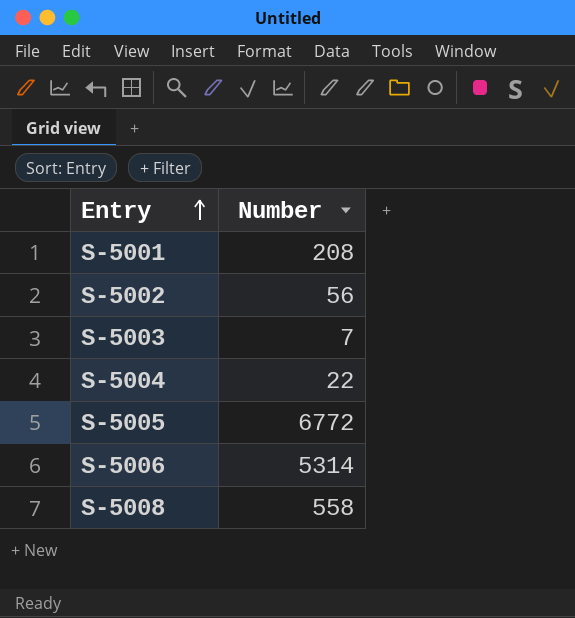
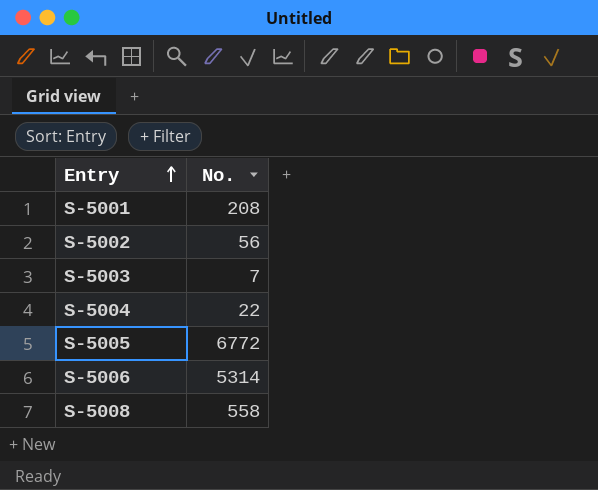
column name: Number -> No.

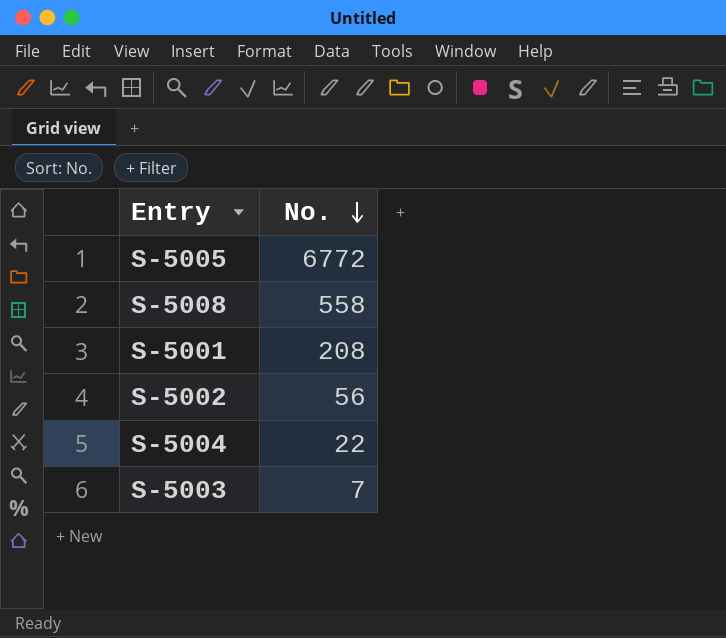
row order: Entry ascending -> No. descending
row S-5006: 5314 -> none

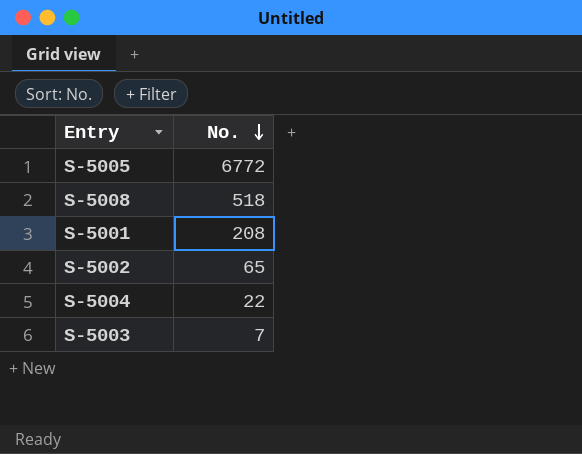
S-5008 | No.: 558 -> 518
S-5002 | No.: 56 -> 65

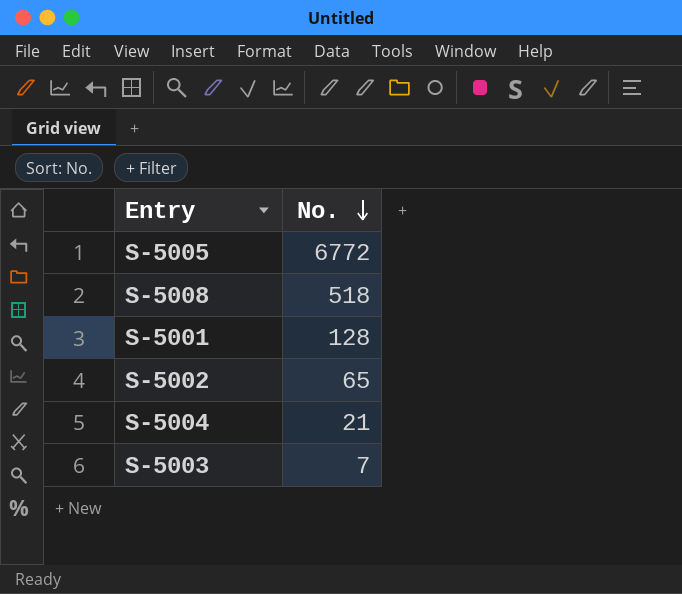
S-5001 | No.: 208 -> 128
S-5004 | No.: 22 -> 21

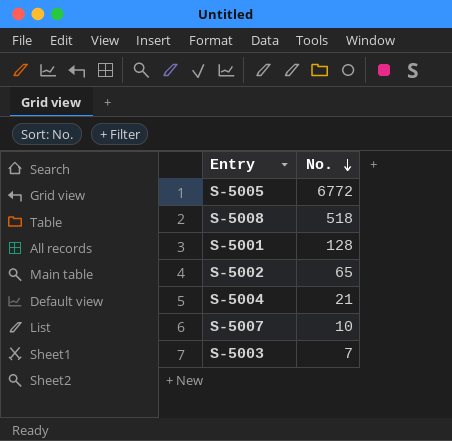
row S-5007: none -> 10

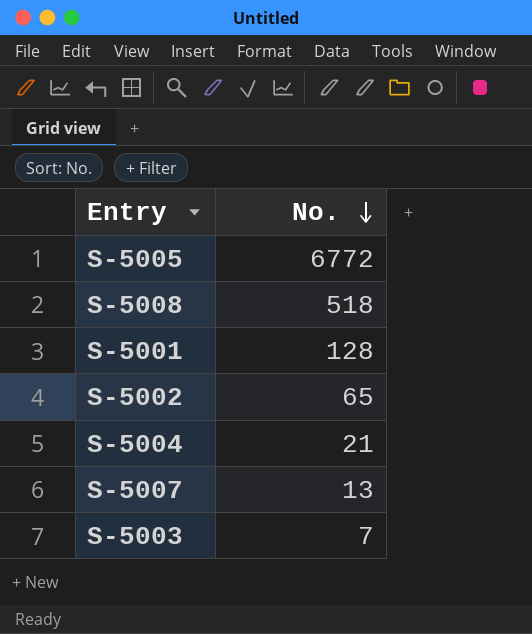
S-5007 | No.: 10 -> 13

